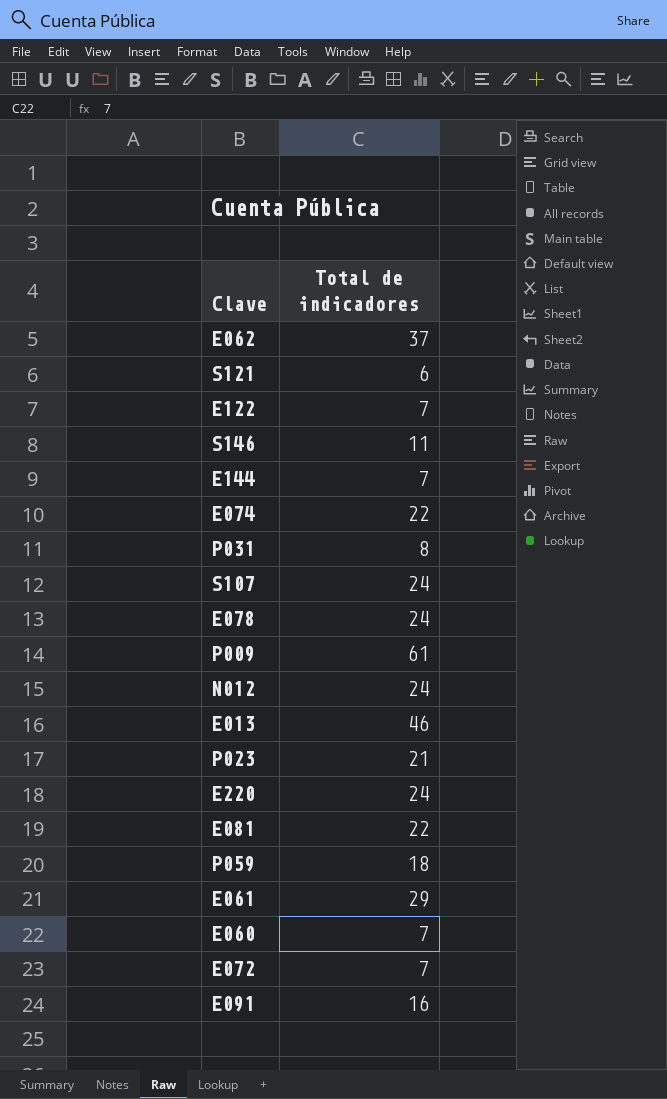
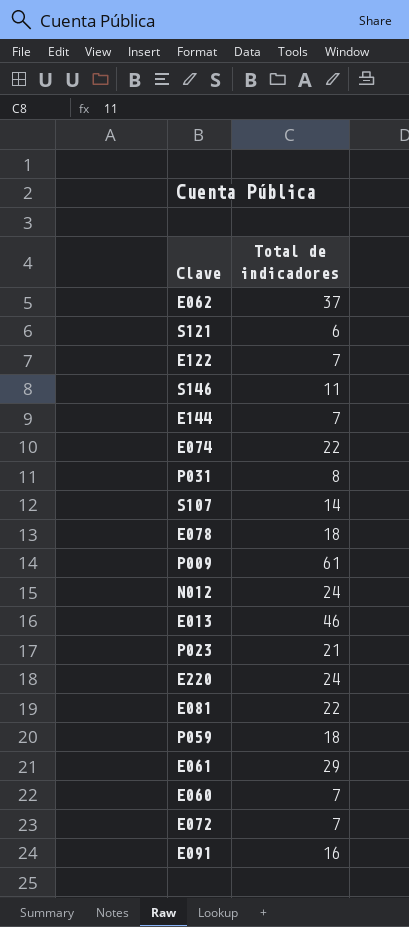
S107 | Total de indicadores: 24 -> 14
E078 | Total de indicadores: 24 -> 18

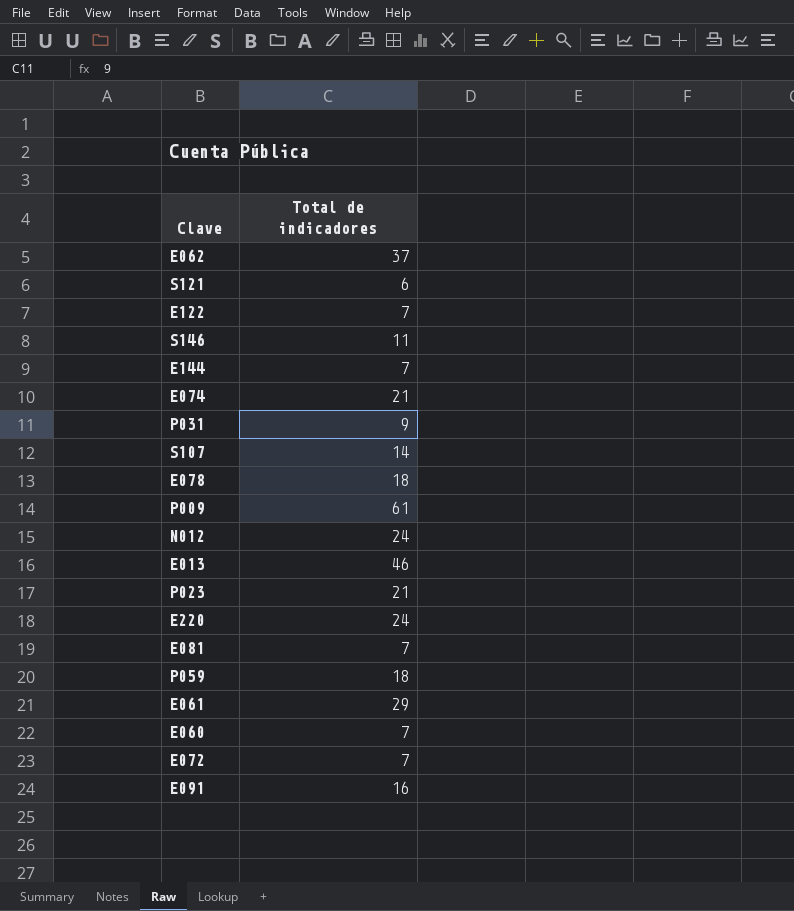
E074 | Total de indicadores: 22 -> 21
P031 | Total de indicadores: 8 -> 9
E081 | Total de indicadores: 22 -> 7

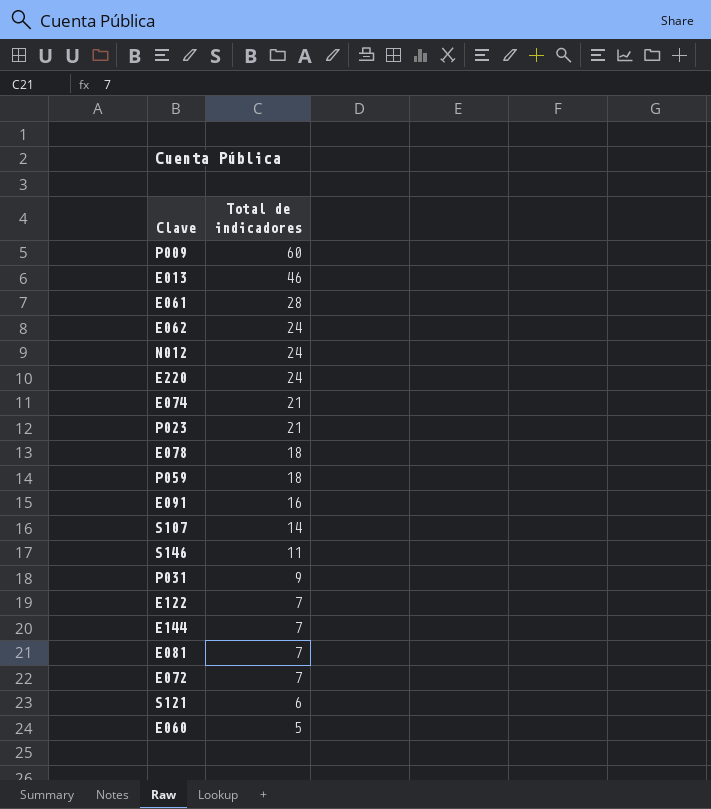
row order: none -> Total de indicadores descending
P009 | Total de indicadores: 61 -> 60
E061 | Total de indicadores: 29 -> 28
E062 | Total de indicadores: 37 -> 24
E060 | Total de indicadores: 7 -> 5

